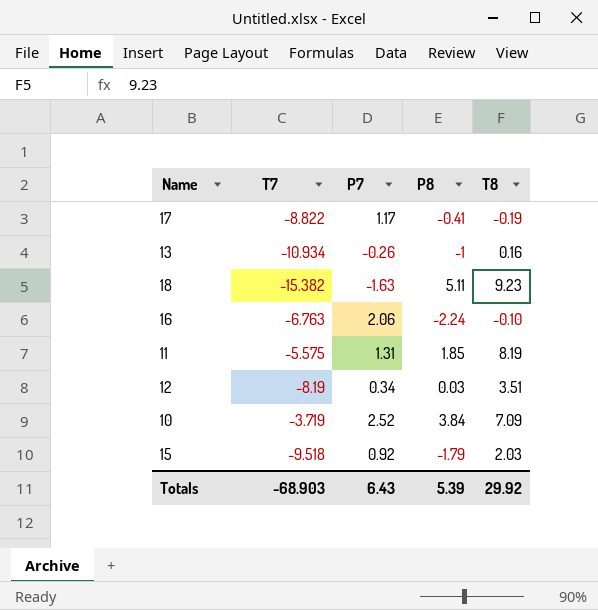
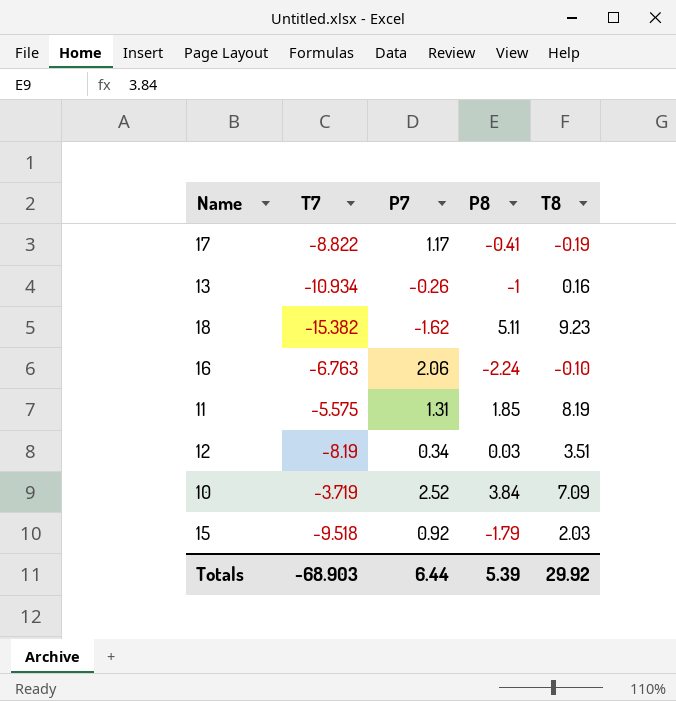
18 | P7: -1.63 -> -1.62
Totals | P7: 6.43 -> 6.44

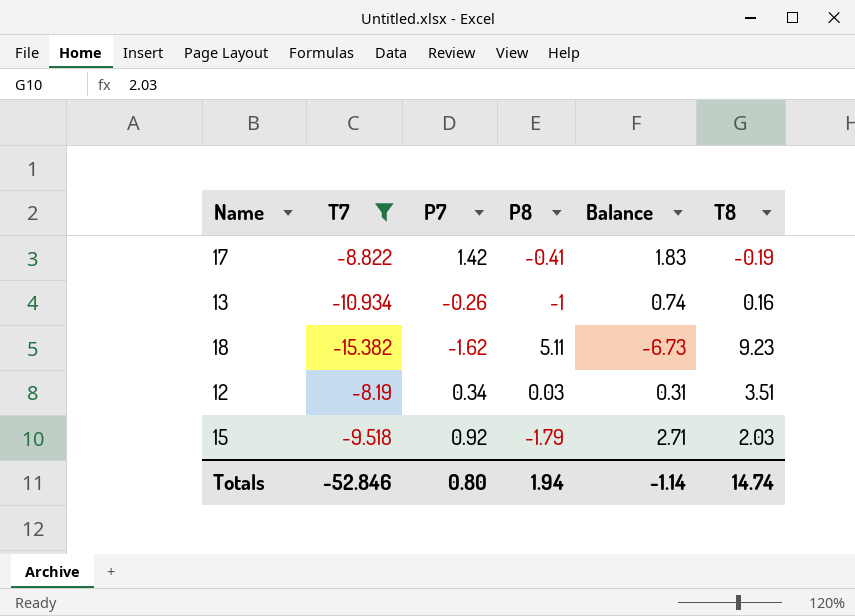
filter: none -> T7 <= -8.19
column Balance | formula: none -> [P7] - [P8]
17 | P7: 1.17 -> 1.42
Totals | T7: -68.903 -> -52.846
Totals | P7: 6.44 -> 0.80
Totals | P8: 5.39 -> 1.94
Totals | T8: 29.92 -> 14.74

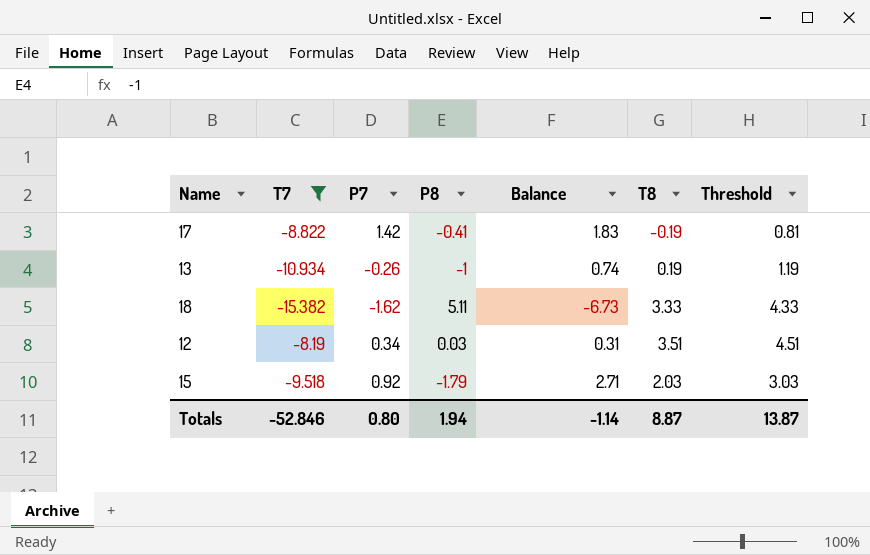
column Threshold | formula: none -> [T8] + 1
13 | T8: 0.16 -> 0.19
18 | T8: 9.23 -> 3.33
Totals | T8: 14.74 -> 8.87

